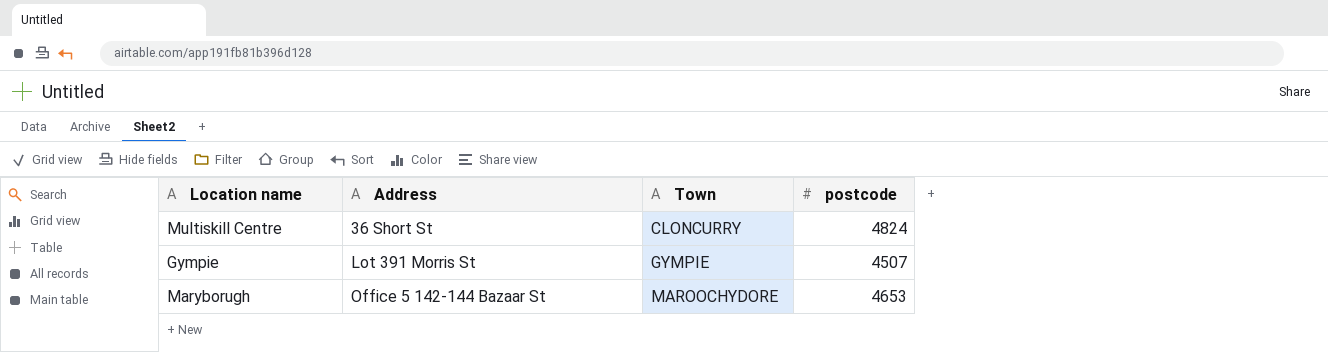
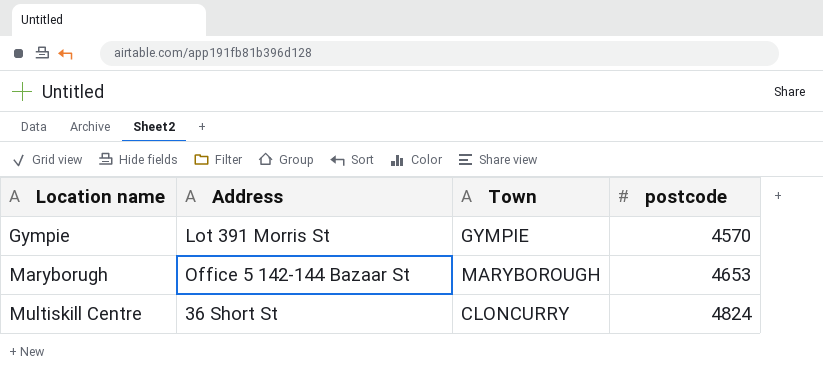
row order: Address ascending -> Location name ascending
Gympie | postcode: 4507 -> 4570
Maryborugh | Town: MAROOCHYDORE -> MARYBOROUGH

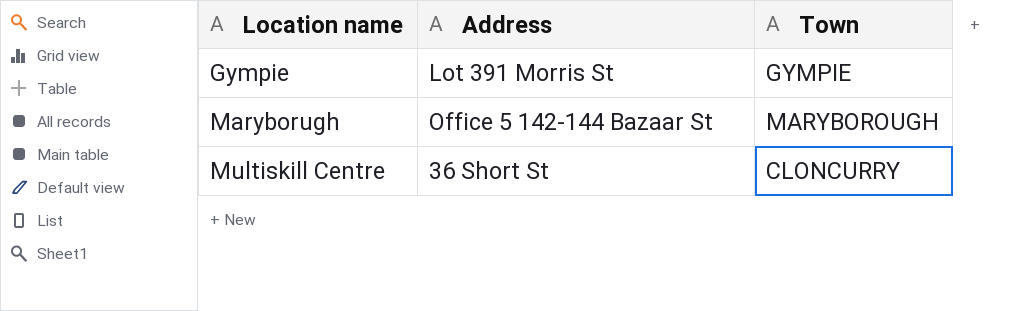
column postcode | position: 4 -> none

